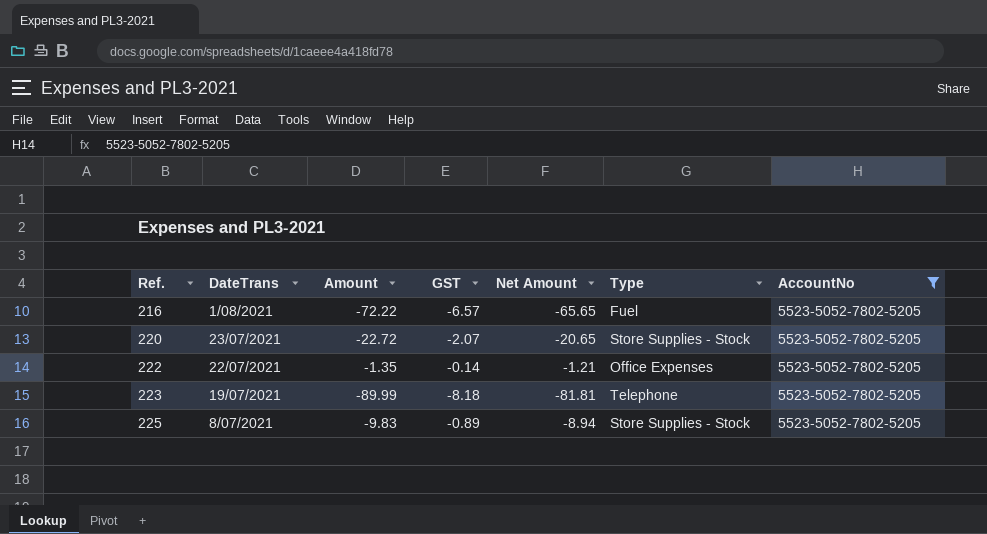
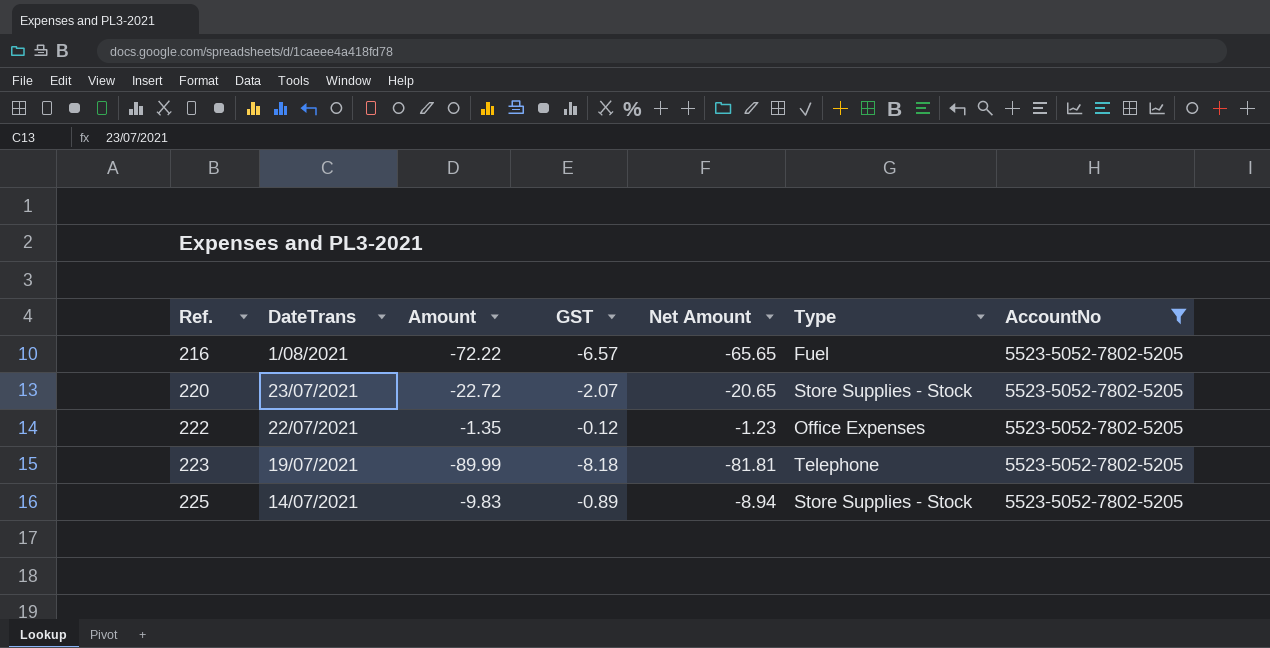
222 | GST: -0.14 -> -0.12
222 | Net Amount: -1.21 -> -1.23
225 | DateTrans: 8/07/2021 -> 14/07/2021

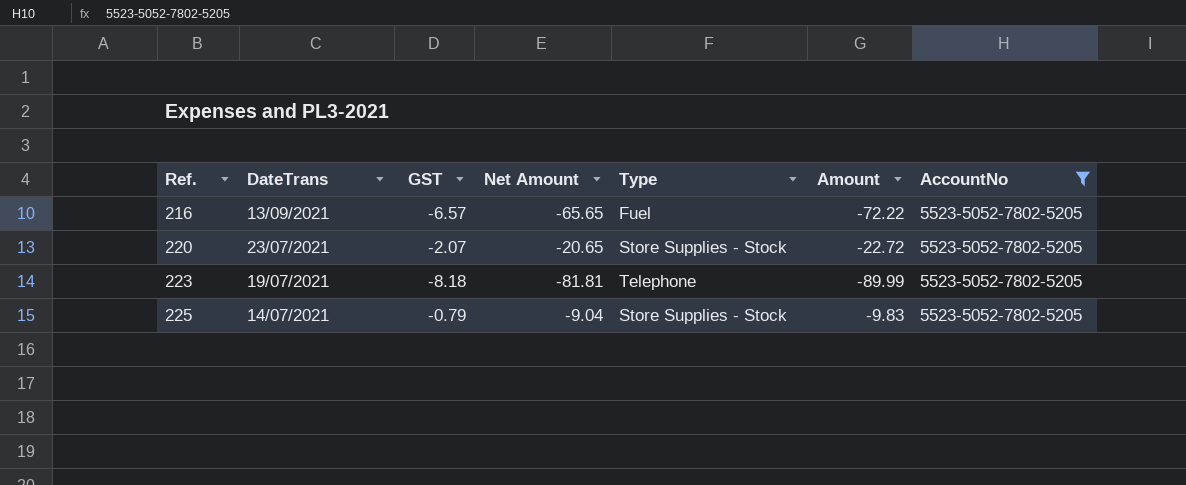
column Amount | position: 3 -> 6
row 222: 22/07/2021 | -1.35 | -0.12 | -1.23 | Office Expenses | 5523-5052-7802-5205 -> none
216 | DateTrans: 1/08/2021 -> 13/09/2021
225 | GST: -0.89 -> -0.79
225 | Net Amount: -8.94 -> -9.04

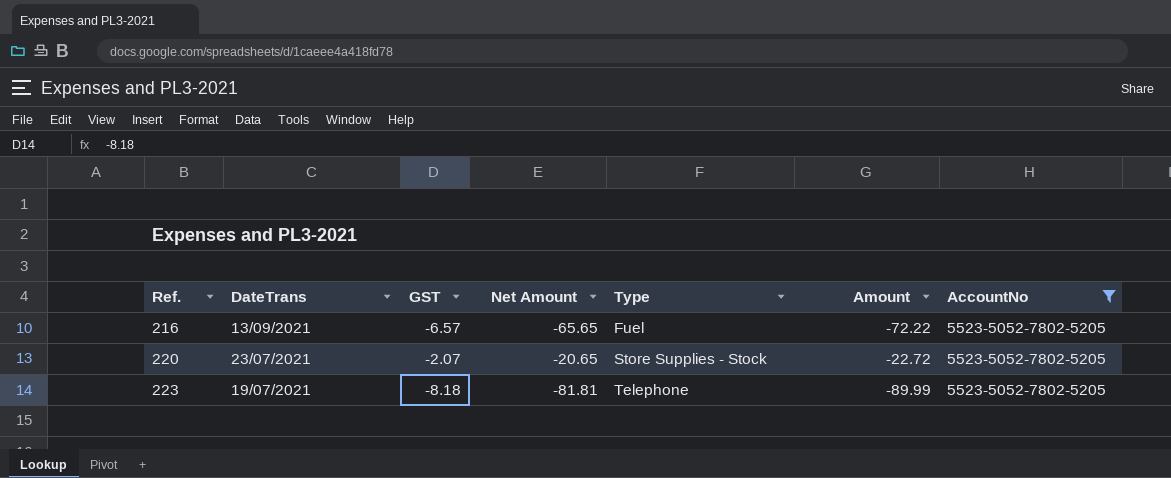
row 225: 14/07/2021 | -0.79 | -9.04 | Store Supplies - Stock | -9.83 | 5523-5052-7802-5205 -> none

